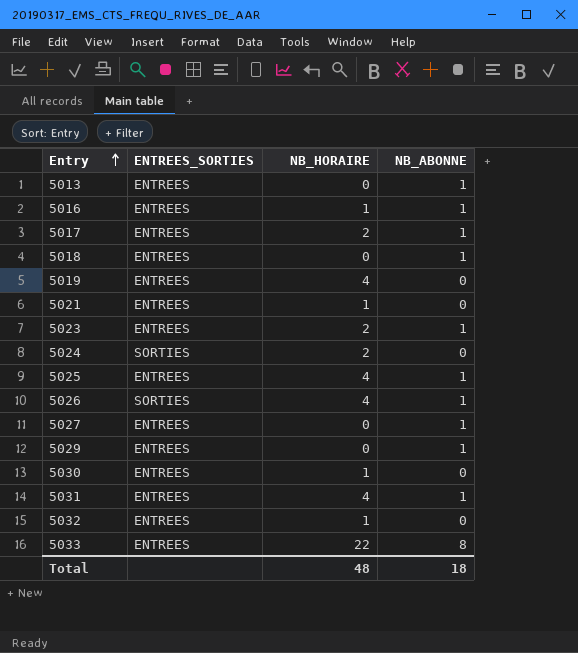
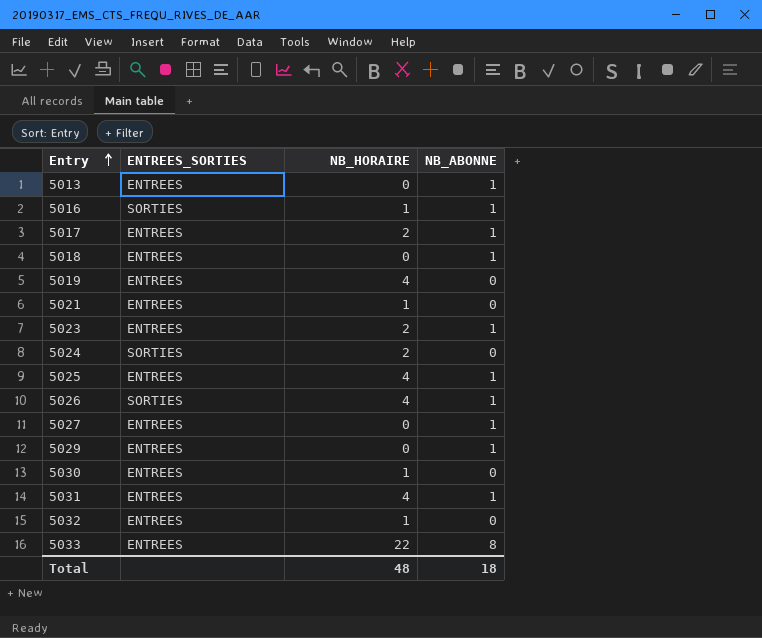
5016 | ENTREES_SORTIES: ENTREES -> SORTIES

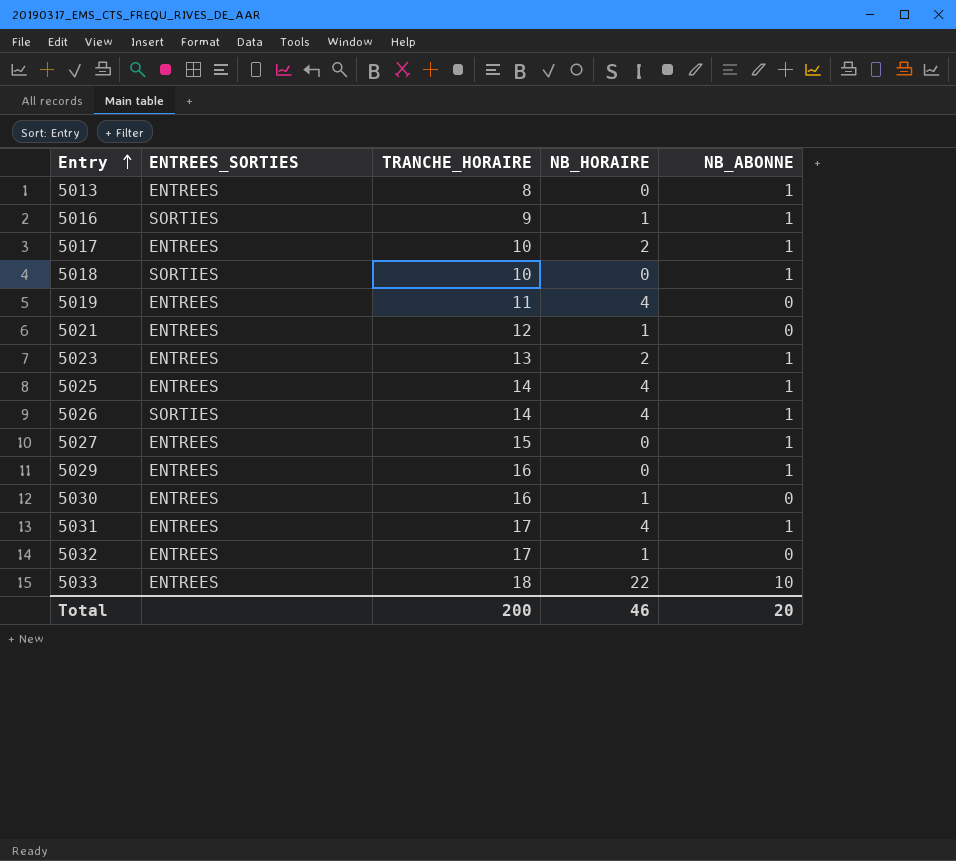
column TRANCHE_HORAIRE | position: none -> 3
row 5024: SORTIES | 2 | 0 -> none
5018 | ENTREES_SORTIES: ENTREES -> SORTIES
5033 | NB_ABONNE: 8 -> 10
Total | NB_HORAIRE: 48 -> 46
Total | NB_ABONNE: 18 -> 20

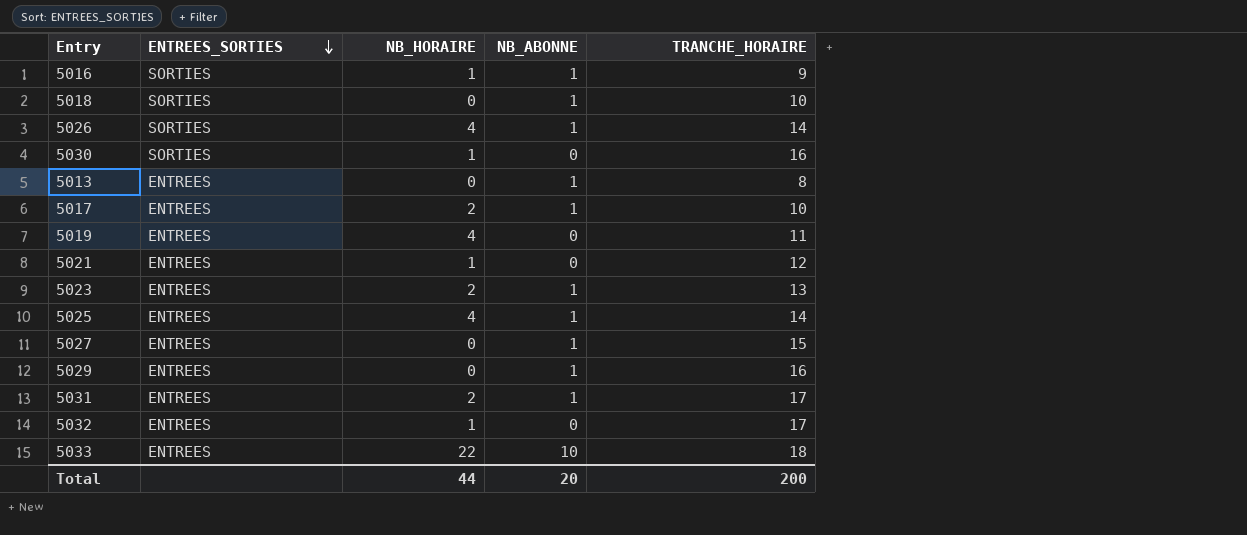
row order: Entry ascending -> ENTREES_SORTIES descending
column TRANCHE_HORAIRE | position: 3 -> 5
5030 | ENTREES_SORTIES: ENTREES -> SORTIES
5031 | NB_HORAIRE: 4 -> 2
Total | NB_HORAIRE: 46 -> 44

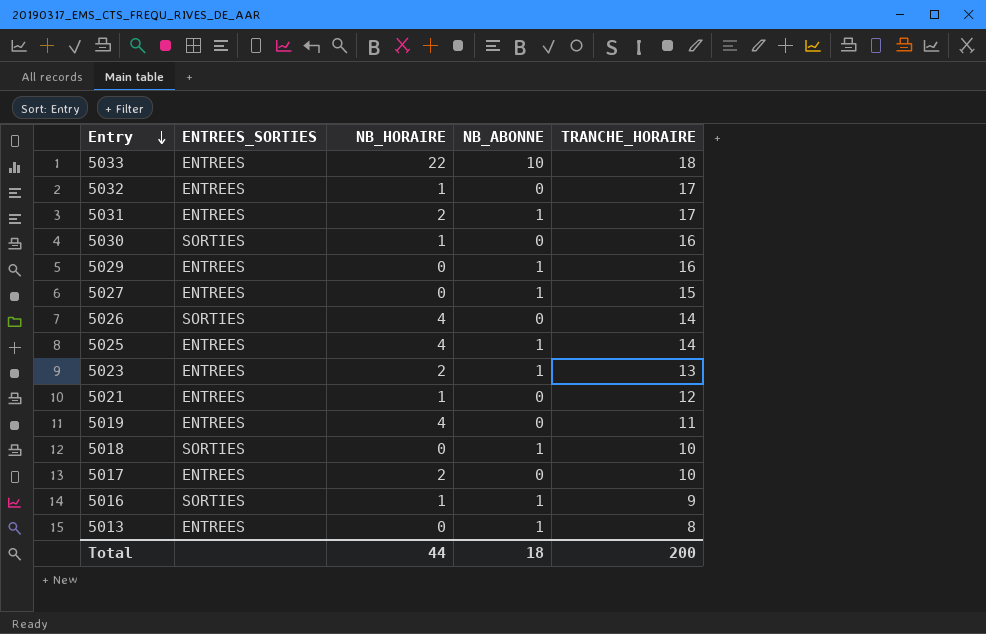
row order: ENTREES_SORTIES descending -> Entry descending
5026 | NB_ABONNE: 1 -> 0
5017 | NB_ABONNE: 1 -> 0
Total | NB_ABONNE: 20 -> 18

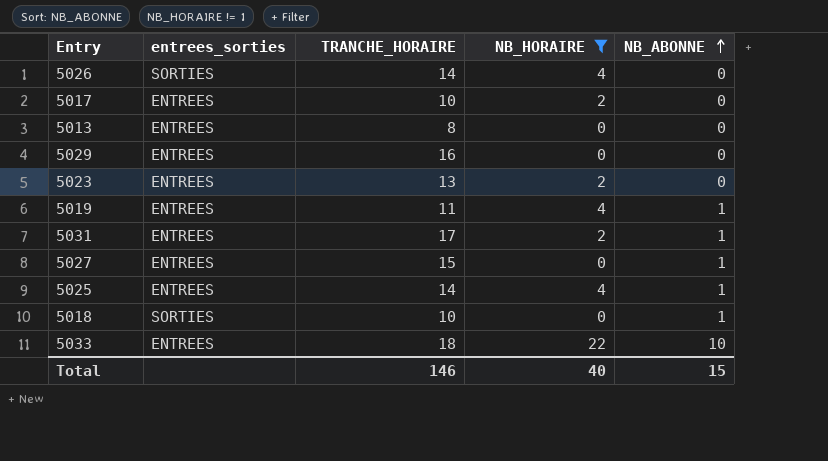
filter: none -> NB_HORAIRE != 1
row order: Entry descending -> NB_ABONNE ascending
column name: ENTREES_SORTIES -> entrees_sorties
column TRANCHE_HORAIRE | position: 5 -> 3
5013 | NB_ABONNE: 1 -> 0
5029 | NB_ABONNE: 1 -> 0
5023 | NB_ABONNE: 1 -> 0
5019 | NB_ABONNE: 0 -> 1
Total | TRANCHE_HORAIRE: 200 -> 146
Total | NB_HORAIRE: 44 -> 40
Total | NB_ABONNE: 18 -> 15

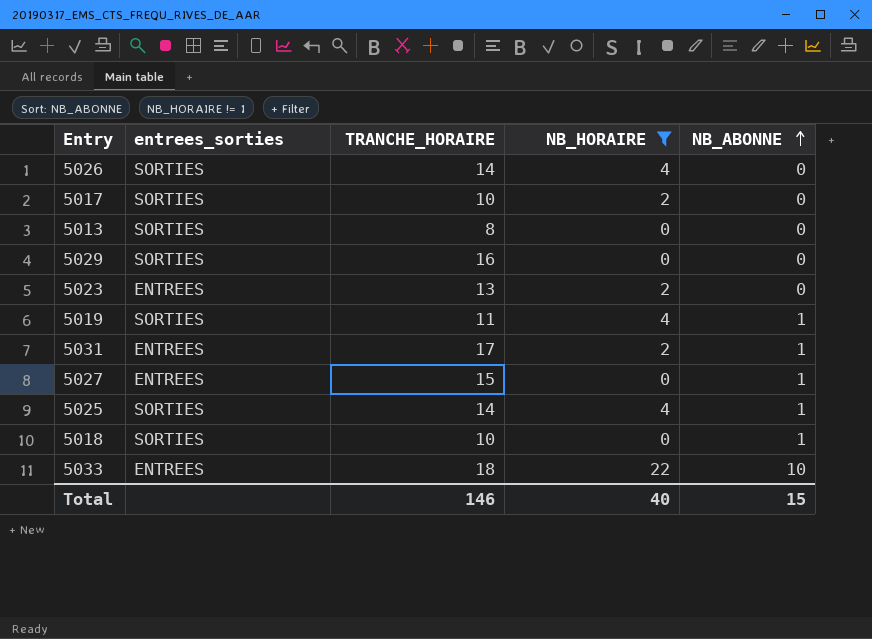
5017 | entrees_sorties: ENTREES -> SORTIES
5013 | entrees_sorties: ENTREES -> SORTIES
5029 | entrees_sorties: ENTREES -> SORTIES
5019 | entrees_sorties: ENTREES -> SORTIES
5025 | entrees_sorties: ENTREES -> SORTIES

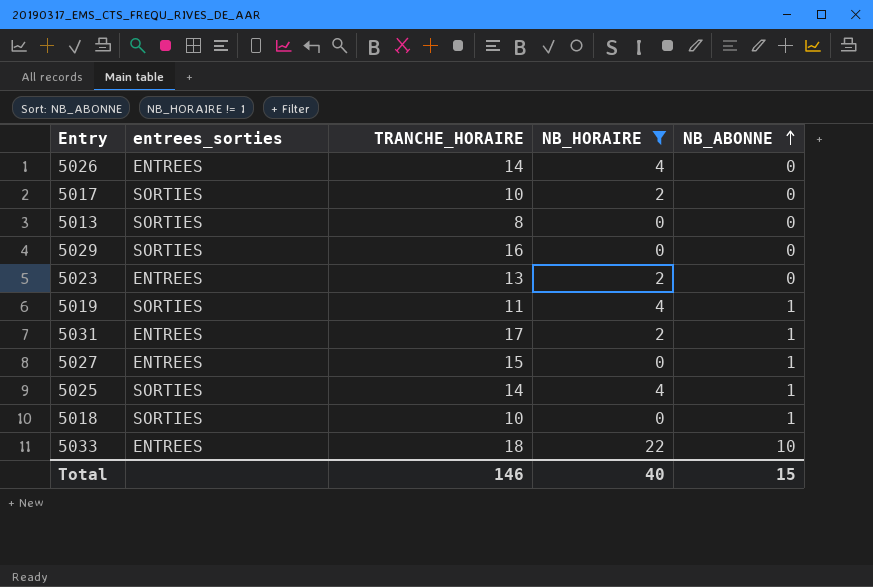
5026 | entrees_sorties: SORTIES -> ENTREES

